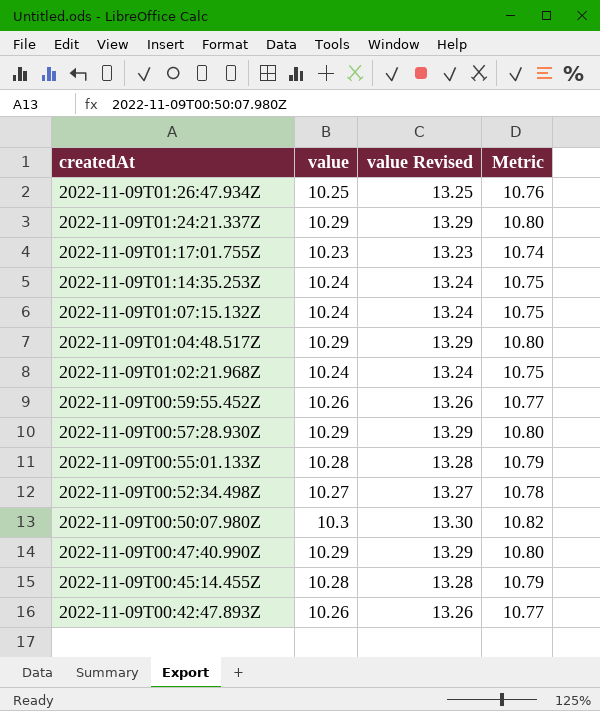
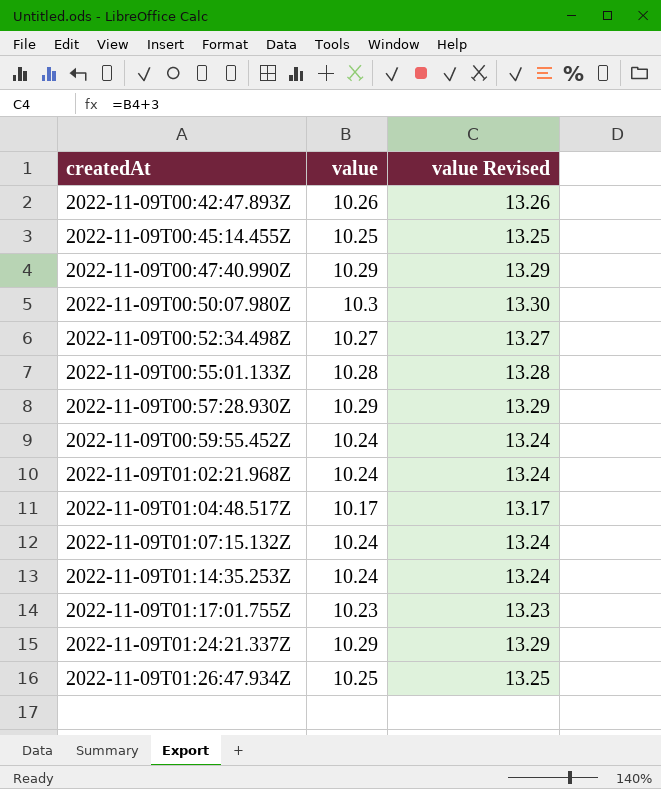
row order: createdAt descending -> createdAt ascending
column Metric | formula: [value] * 1.05 -> none
2022-11-09T00:45:14.455Z | value: 10.28 -> 10.25
2022-11-09T00:45:14.455Z | value Revised: 13.28 -> 13.25
2022-11-09T00:59:55.452Z | value: 10.26 -> 10.24
2022-11-09T00:59:55.452Z | value Revised: 13.26 -> 13.24
2022-11-09T01:04:48.517Z | value: 10.29 -> 10.17
2022-11-09T01:04:48.517Z | value Revised: 13.29 -> 13.17

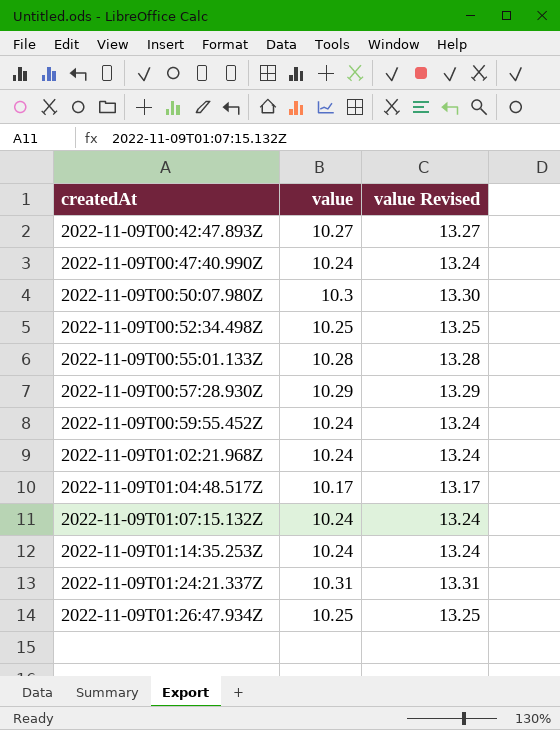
row 2022-11-09T00:45:14.455Z: 10.25 | 13.25 -> none
row 2022-11-09T01:17:01.755Z: 10.23 | 13.23 -> none
2022-11-09T00:42:47.893Z | value: 10.26 -> 10.27
2022-11-09T00:42:47.893Z | value Revised: 13.26 -> 13.27
2022-11-09T00:47:40.990Z | value: 10.29 -> 10.24
2022-11-09T00:47:40.990Z | value Revised: 13.29 -> 13.24
2022-11-09T00:52:34.498Z | value: 10.27 -> 10.25
2022-11-09T00:52:34.498Z | value Revised: 13.27 -> 13.25
2022-11-09T01:24:21.337Z | value: 10.29 -> 10.31
2022-11-09T01:24:21.337Z | value Revised: 13.29 -> 13.31

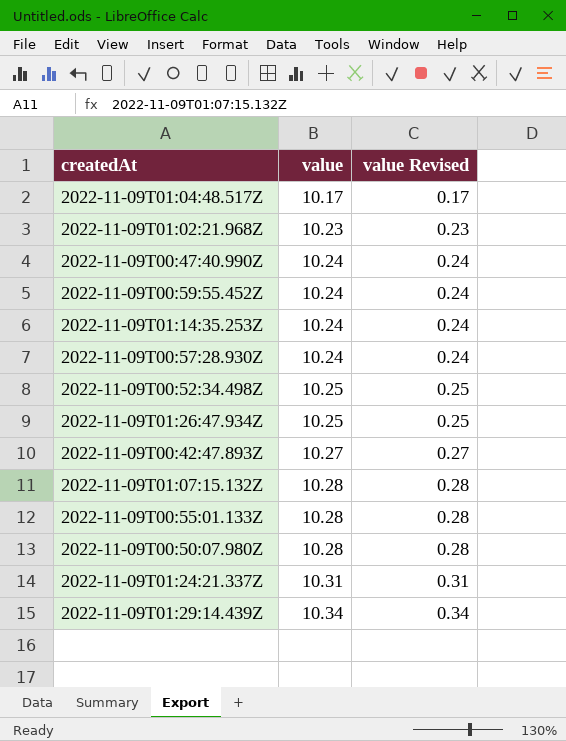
row order: createdAt ascending -> value ascending
column value Revised | formula: [value] + 3 -> [value] - 10
2022-11-09T01:02:21.968Z | value: 10.24 -> 10.23
2022-11-09T00:57:28.930Z | value: 10.29 -> 10.24
2022-11-09T01:07:15.132Z | value: 10.24 -> 10.28
2022-11-09T00:50:07.980Z | value: 10.3 -> 10.28
row 2022-11-09T01:29:14.439Z: none -> 10.34 | 0.34

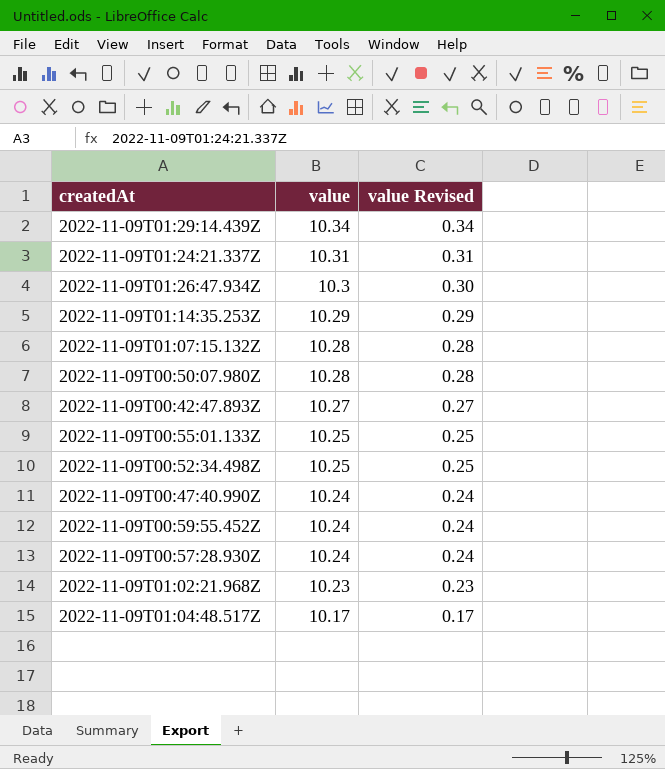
row order: value ascending -> value descending
2022-11-09T01:26:47.934Z | value: 10.25 -> 10.3
2022-11-09T01:26:47.934Z | value Revised: 0.25 -> 0.30
2022-11-09T01:14:35.253Z | value: 10.24 -> 10.29
2022-11-09T01:14:35.253Z | value Revised: 0.24 -> 0.29
2022-11-09T00:55:01.133Z | value: 10.28 -> 10.25
2022-11-09T00:55:01.133Z | value Revised: 0.28 -> 0.25

